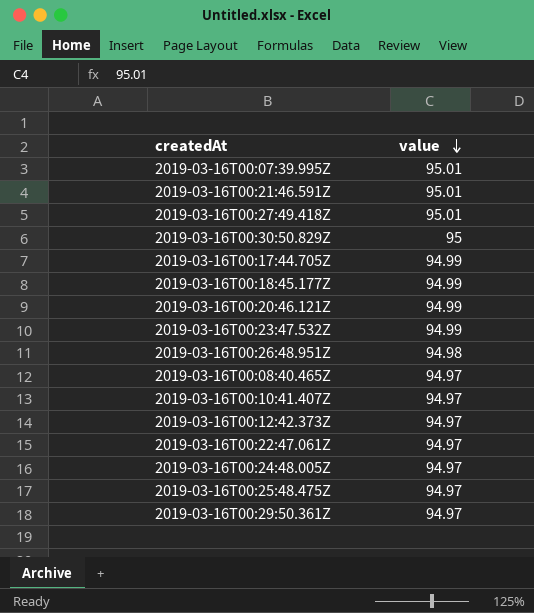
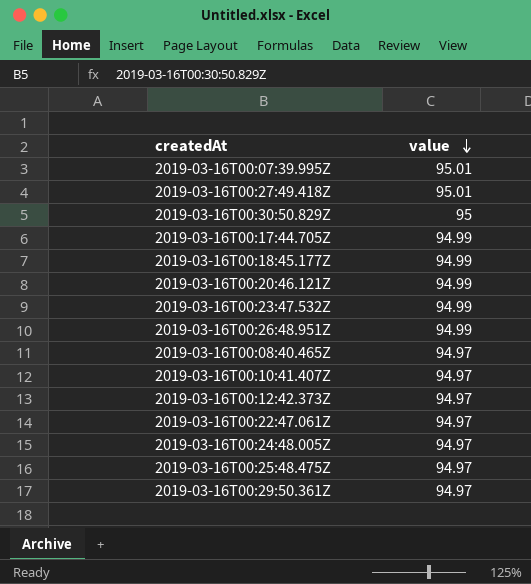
row 2019-03-16T00:21:46.591Z: 95.01 -> none
2019-03-16T00:26:48.951Z | value: 94.98 -> 94.99

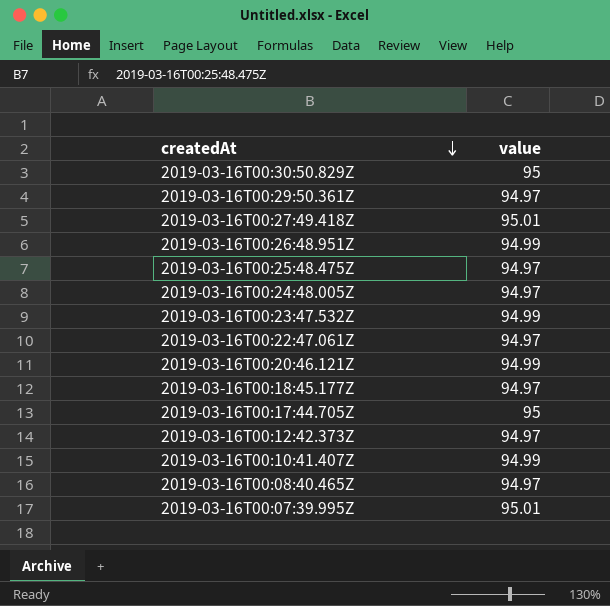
row order: value descending -> createdAt descending
2019-03-16T00:18:45.177Z | value: 94.99 -> 94.97
2019-03-16T00:17:44.705Z | value: 94.99 -> 95
2019-03-16T00:10:41.407Z | value: 94.97 -> 94.99

